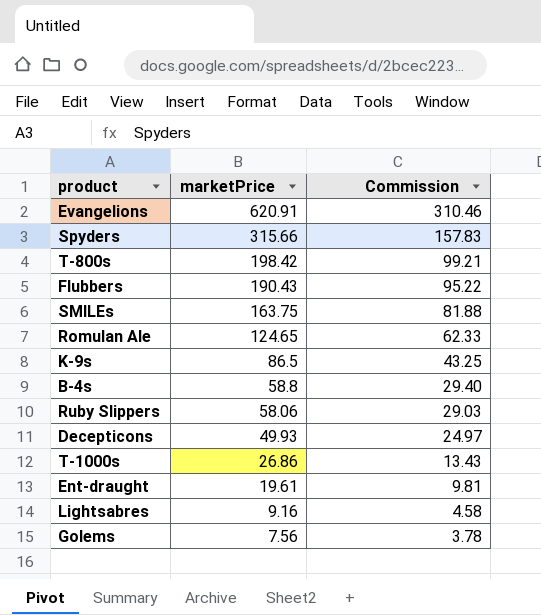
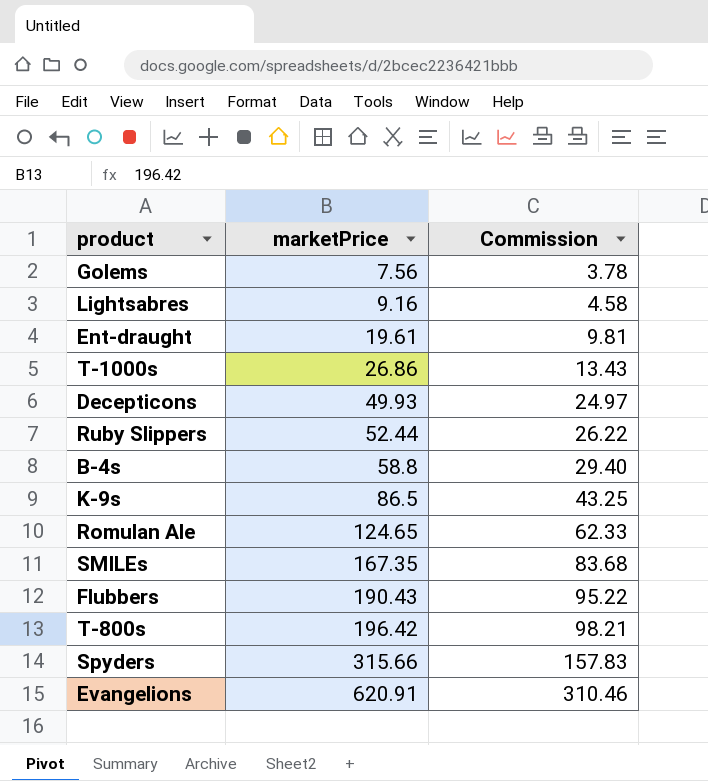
row order: marketPrice descending -> marketPrice ascending
Ruby Slippers | marketPrice: 58.06 -> 52.44
Ruby Slippers | Commission: 29.03 -> 26.22
SMILEs | marketPrice: 163.75 -> 167.35
SMILEs | Commission: 81.88 -> 83.68
T-800s | marketPrice: 198.42 -> 196.42
T-800s | Commission: 99.21 -> 98.21

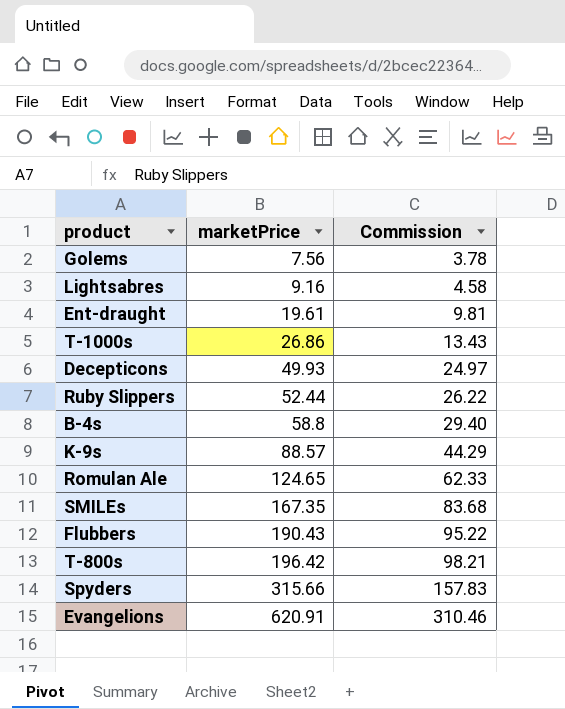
K-9s | marketPrice: 86.5 -> 88.57
K-9s | Commission: 43.25 -> 44.29

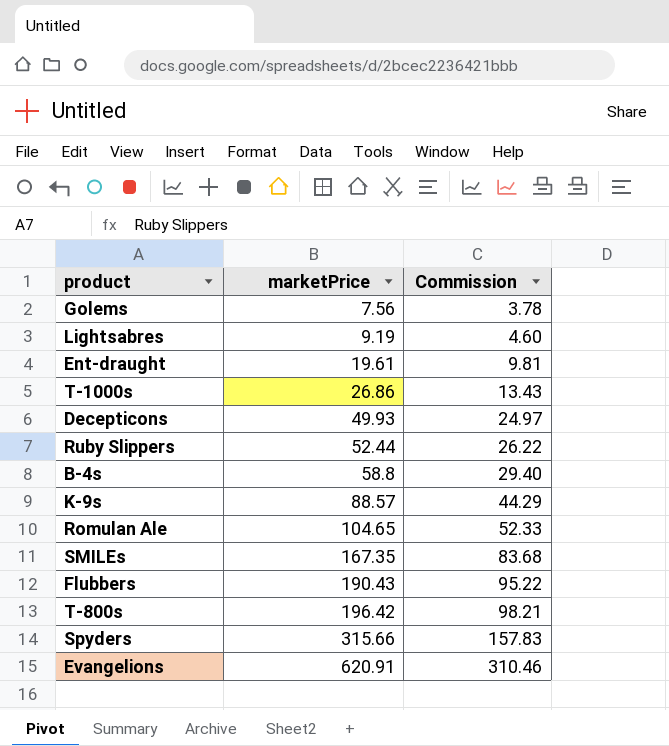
Lightsabres | marketPrice: 9.16 -> 9.19
Lightsabres | Commission: 4.58 -> 4.60
Romulan Ale | marketPrice: 124.65 -> 104.65
Romulan Ale | Commission: 62.33 -> 52.33

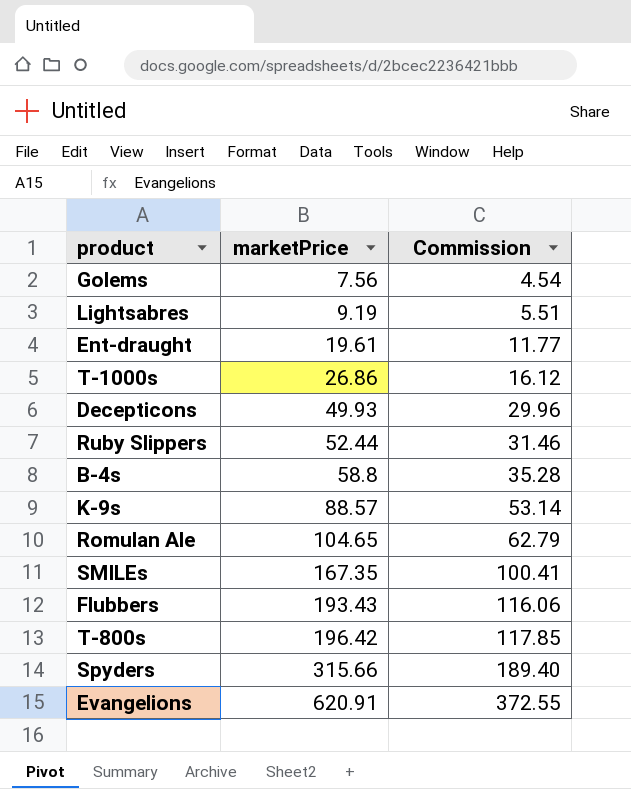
column Commission | formula: [marketPrice] * 0.5 -> [marketPrice] * 0.6
Flubbers | marketPrice: 190.43 -> 193.43

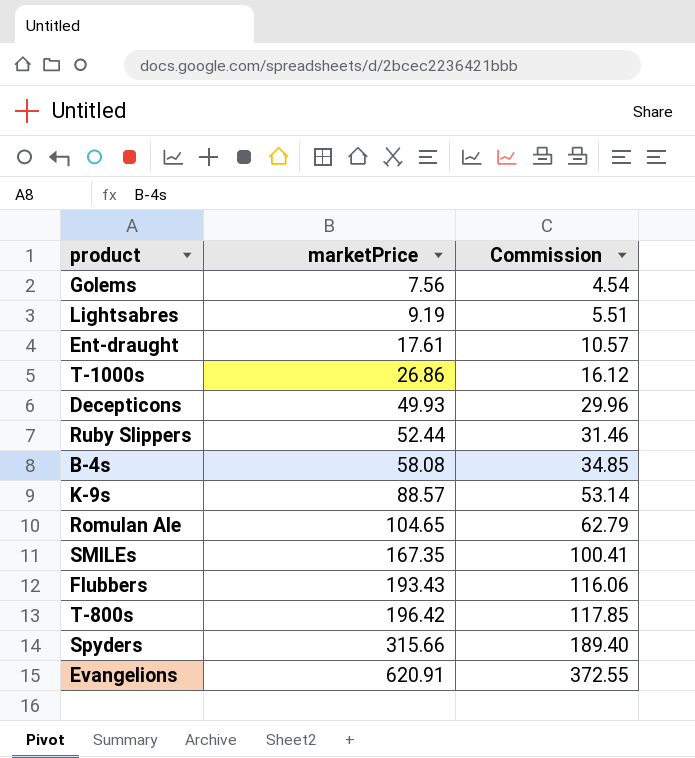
Ent-draught | marketPrice: 19.61 -> 17.61
Ent-draught | Commission: 11.77 -> 10.57
B-4s | marketPrice: 58.8 -> 58.08
B-4s | Commission: 35.28 -> 34.85

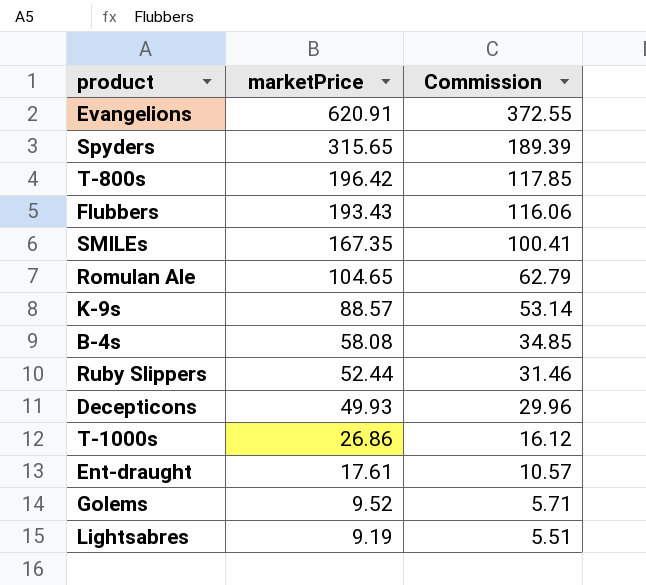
row order: marketPrice ascending -> marketPrice descending
Spyders | marketPrice: 315.66 -> 315.65
Spyders | Commission: 189.40 -> 189.39
Golems | marketPrice: 7.56 -> 9.52
Golems | Commission: 4.54 -> 5.71

